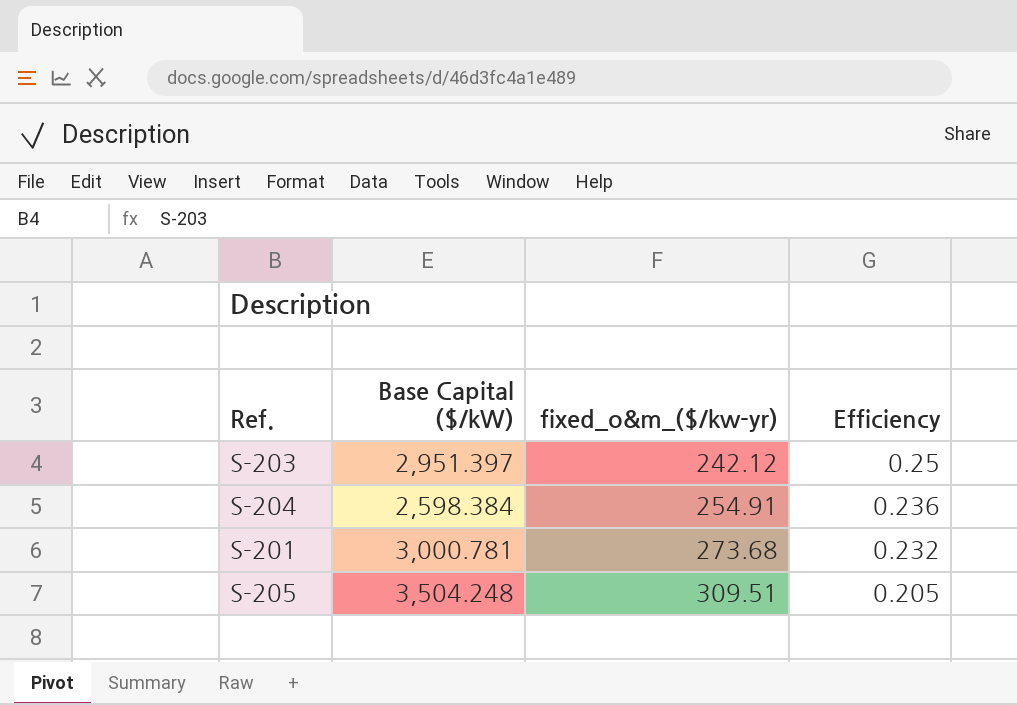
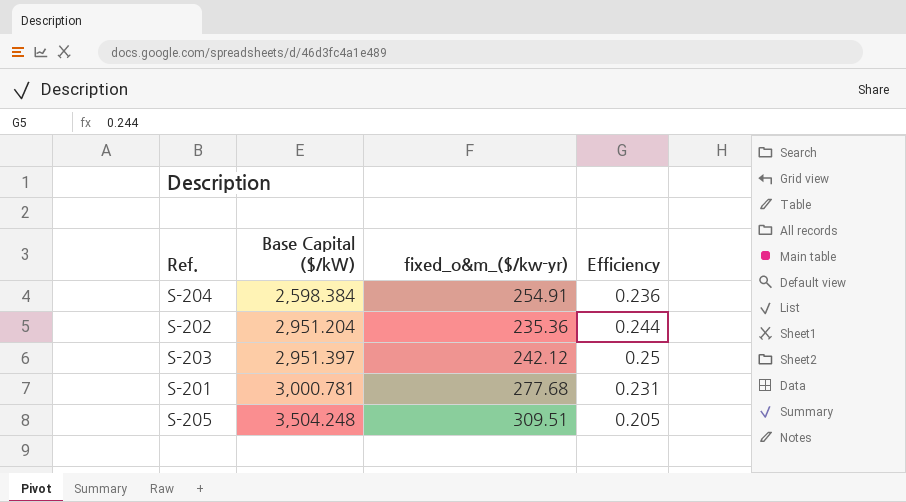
row order: fixed_o&m_($/kw-yr) ascending -> Base Capital ($/kW) ascending
row S-202: none -> 2,951.204 | 235.36 | 0.244
S-201 | fixed_o&m_($/kw-yr): 273.68 -> 277.68
S-201 | Efficiency: 0.232 -> 0.231

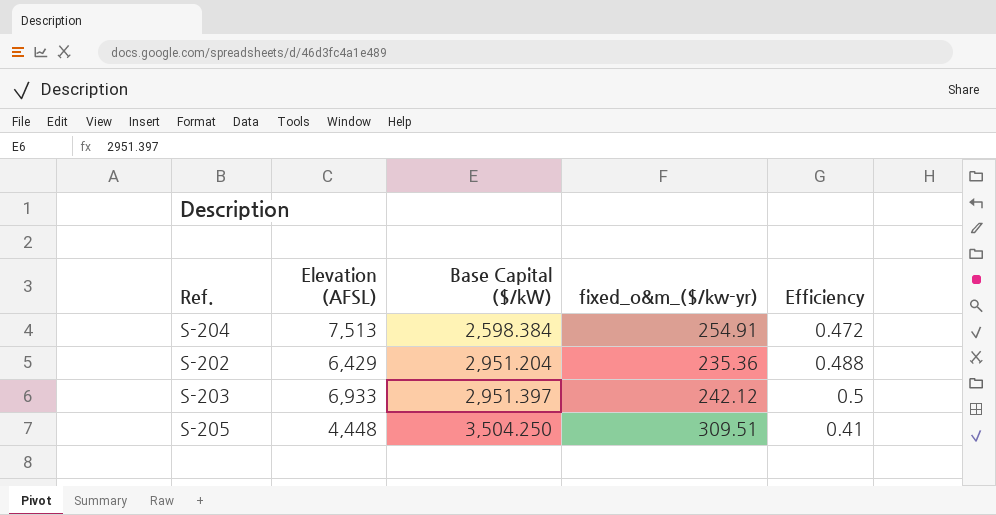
column Elevation (AFSL) | position: none -> 2
row S-201: 3,000.781 | 277.68 | 0.231 -> none
S-204 | Efficiency: 0.236 -> 0.472
S-202 | Efficiency: 0.244 -> 0.488
S-203 | Efficiency: 0.25 -> 0.5
S-205 | Base Capital ($/kW): 3,504.248 -> 3,504.250
S-205 | Efficiency: 0.205 -> 0.41

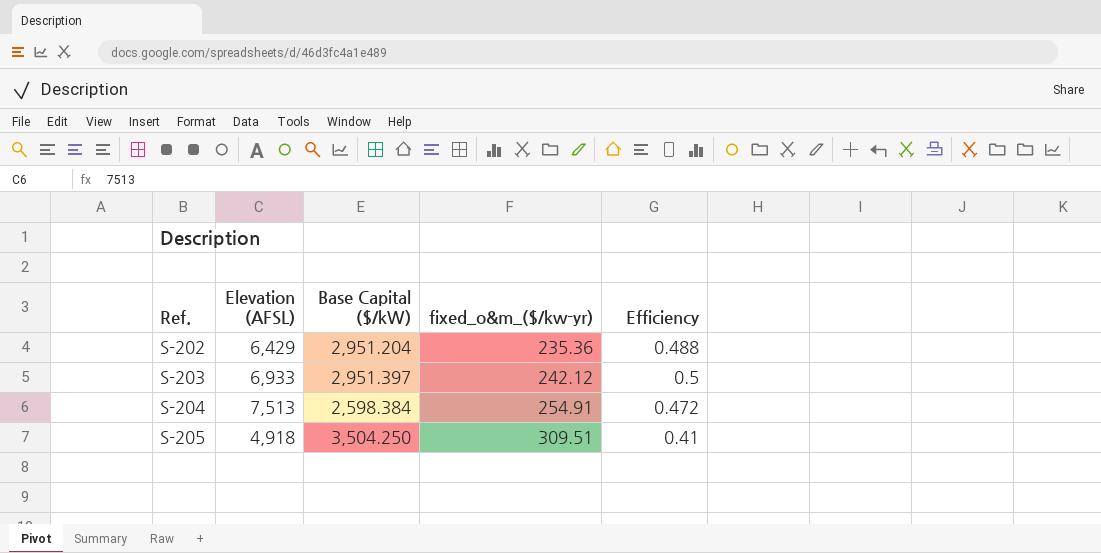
row order: Base Capital ($/kW) ascending -> Ref. ascending
S-205 | Elevation (AFSL): 4,448 -> 4,918

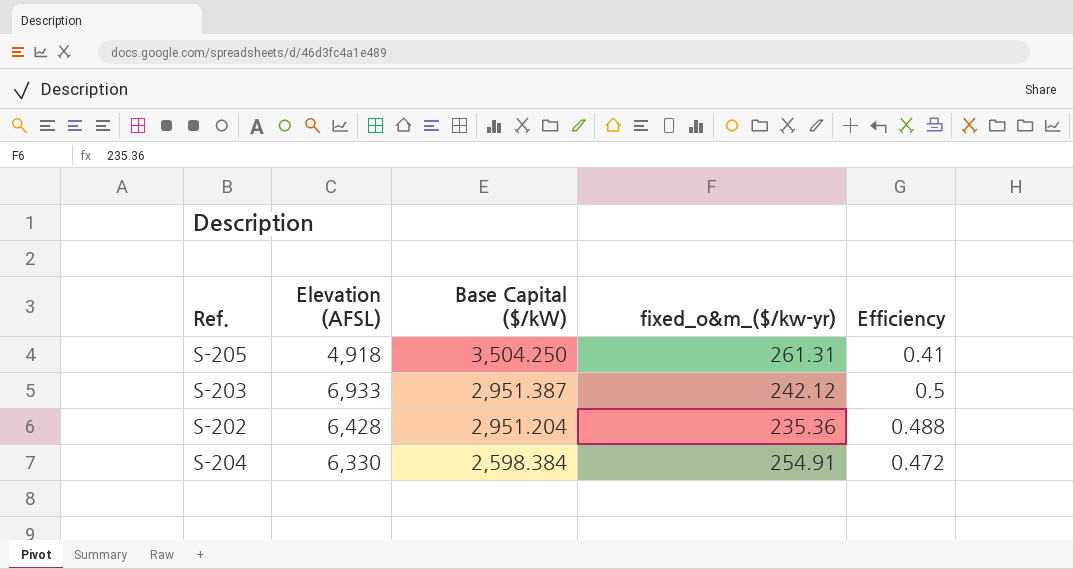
row order: Ref. ascending -> Base Capital ($/kW) descending
S-205 | fixed_o&m_($/kw-yr): 309.51 -> 261.31
S-203 | Base Capital ($/kW): 2,951.397 -> 2,951.387
S-202 | Elevation (AFSL): 6,429 -> 6,428
S-204 | Elevation (AFSL): 7,513 -> 6,330

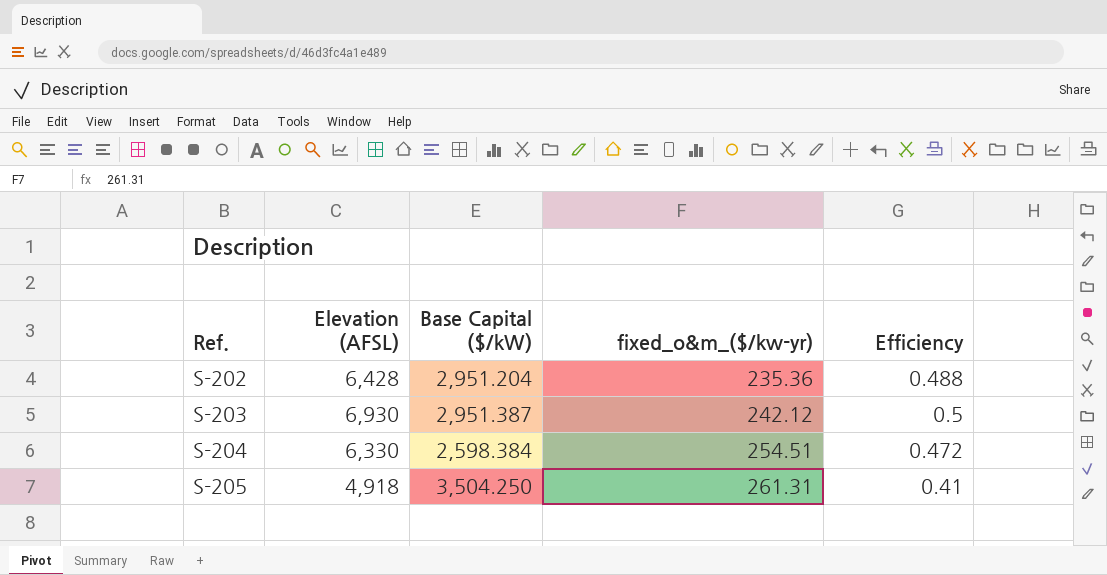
row order: Base Capital ($/kW) descending -> Ref. ascending
S-203 | Elevation (AFSL): 6,933 -> 6,930
S-204 | fixed_o&m_($/kw-yr): 254.91 -> 254.51

